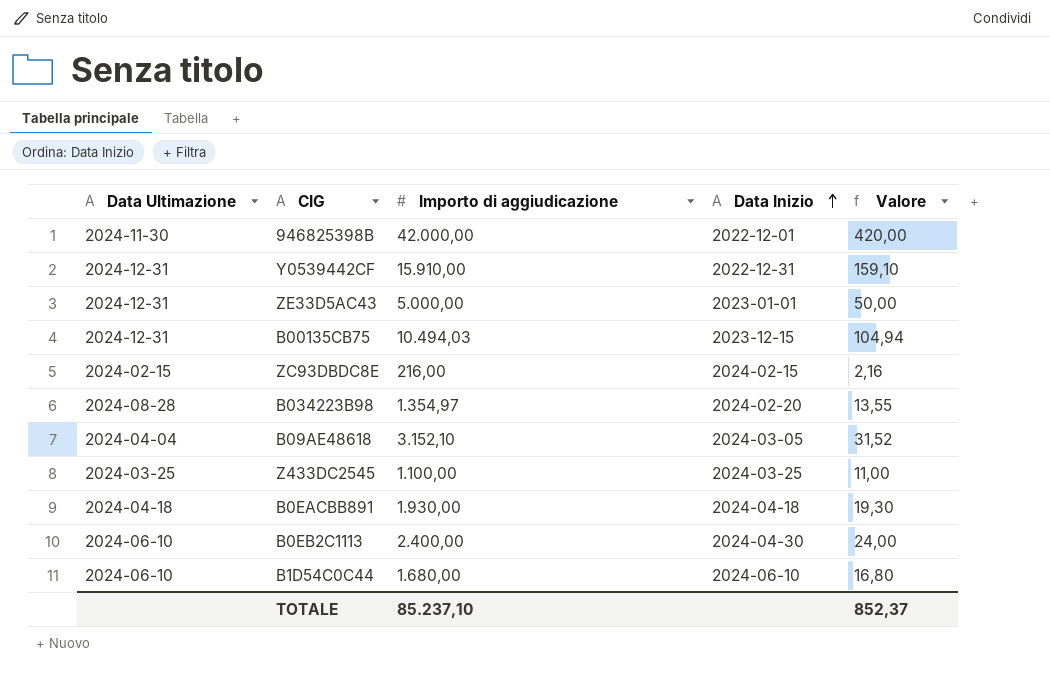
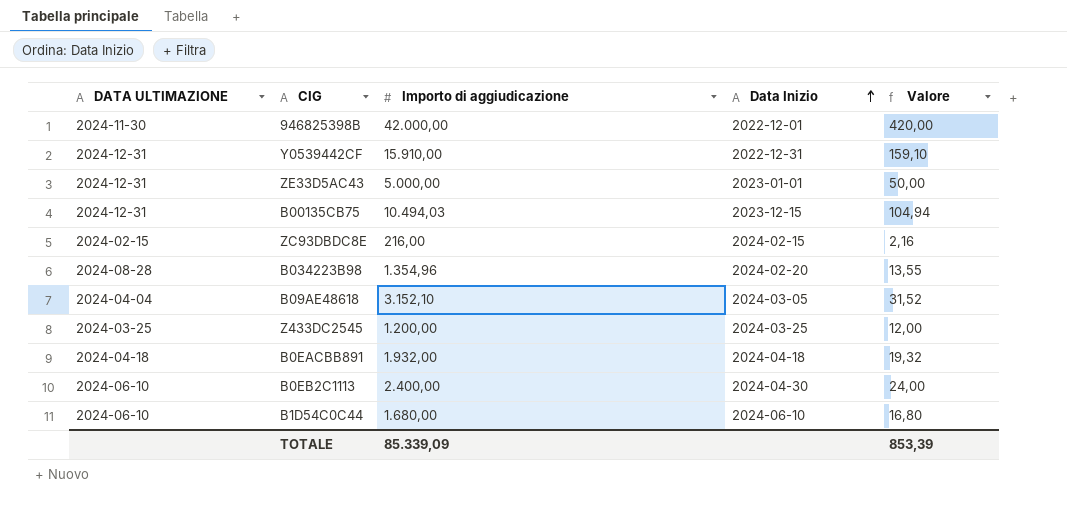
column name: Data Ultimazione -> DATA ULTIMAZIONE
B034223B98 | Importo di aggiudicazione: 1.354,97 -> 1.354,96
Z433DC2545 | Importo di aggiudicazione: 1.100,00 -> 1.200,00
Z433DC2545 | Valore: 11,00 -> 12,00
B0EACBB891 | Importo di aggiudicazione: 1.930,00 -> 1.932,00
B0EACBB891 | Valore: 19,30 -> 19,32
TOTALE | Importo di aggiudicazione: 85.237,10 -> 85.339,09
TOTALE | Valore: 852,37 -> 853,39

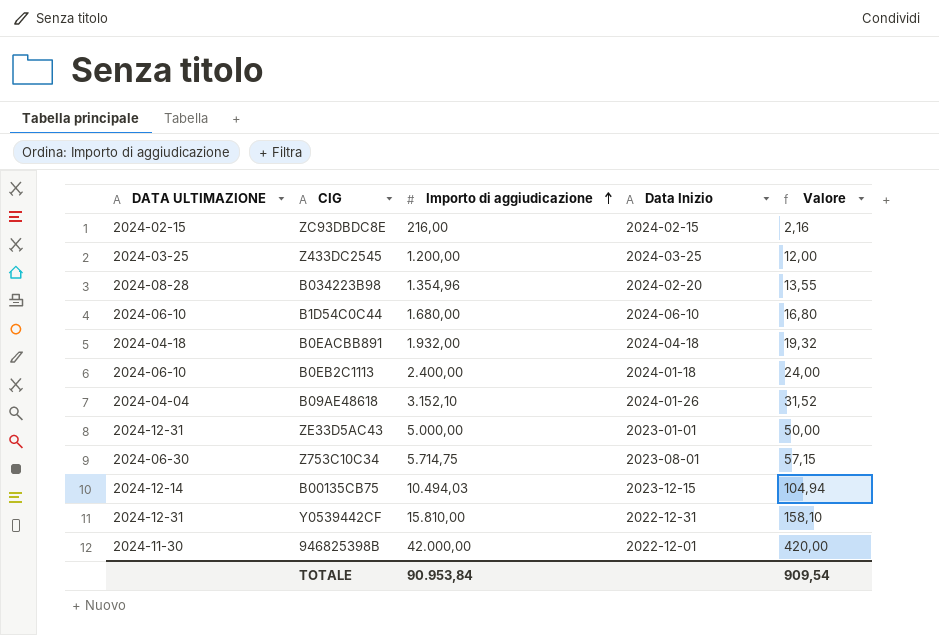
row order: Data Inizio ascending -> Importo di aggiudicazione ascending
B0EB2C1113 | Data Inizio: 2024-04-30 -> 2024-01-18
B09AE48618 | Data Inizio: 2024-03-05 -> 2024-01-26
row Z753C10C34: none -> 2024-06-30 | 5.714,75 | 2023-08-01 | 57,15
B00135CB75 | DATA ULTIMAZIONE: 2024-12-31 -> 2024-12-14
Y0539442CF | Importo di aggiudicazione: 15.910,00 -> 15.810,00
Y0539442CF | Valore: 159,10 -> 158,10
TOTALE | Importo di aggiudicazione: 85.339,09 -> 90.953,84
TOTALE | Valore: 853,39 -> 909,54

